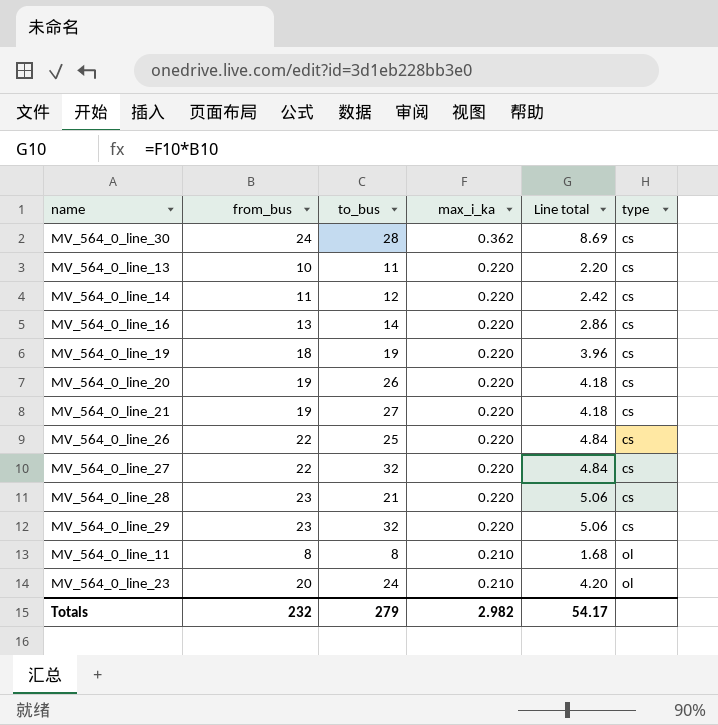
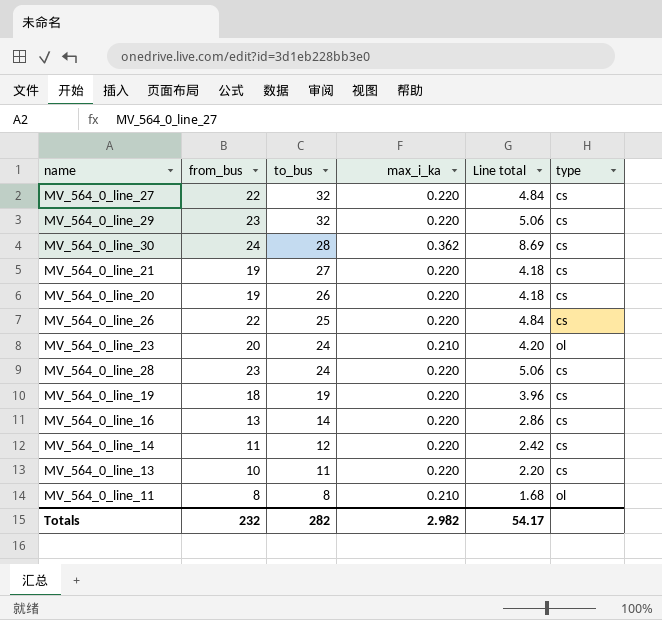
row order: max_i_ka descending -> to_bus descending
MV_564_0_line_28 | to_bus: 21 -> 24
Totals | to_bus: 279 -> 282

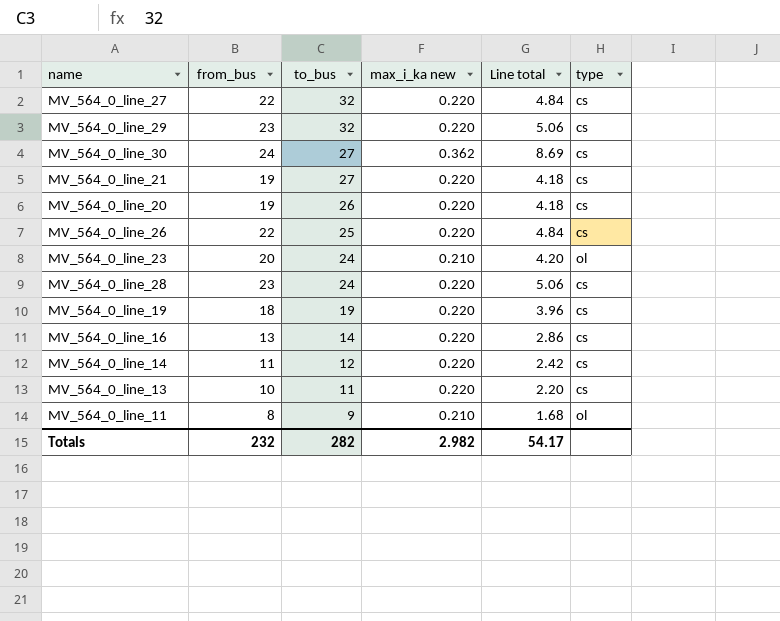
column name: max_i_ka -> max_i_ka new
MV_564_0_line_30 | to_bus: 28 -> 27
MV_564_0_line_11 | to_bus: 8 -> 9

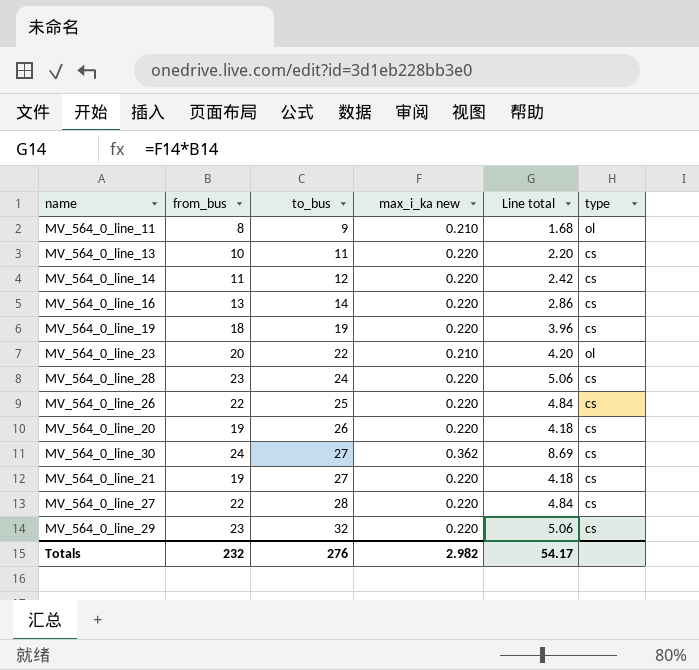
row order: to_bus descending -> to_bus ascending
MV_564_0_line_23 | to_bus: 24 -> 22
MV_564_0_line_27 | to_bus: 32 -> 28
Totals | to_bus: 282 -> 276

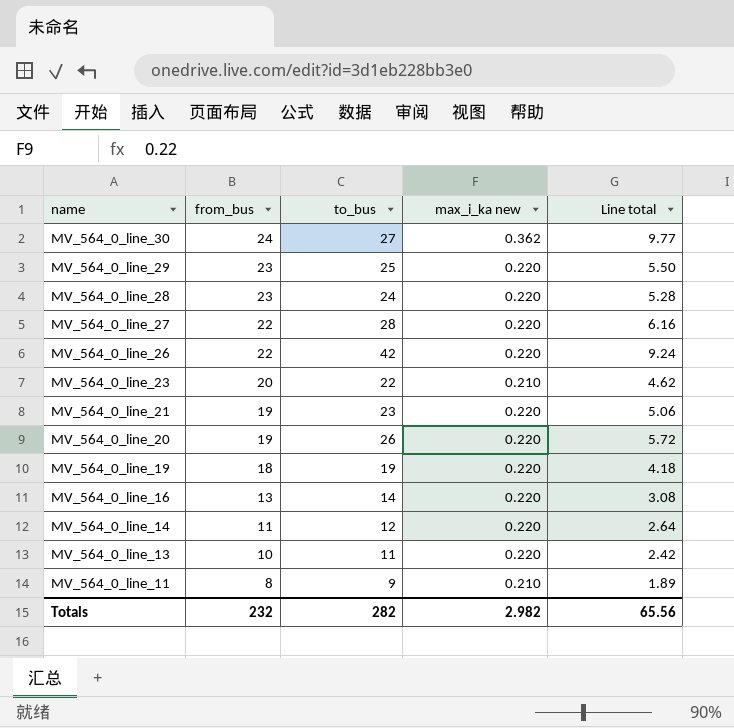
row order: to_bus ascending -> name descending
column type | position: 6 -> none
column Line total | formula: [from_bus] * [max_i_ka new] -> [to_bus] * [max_i_ka new]
MV_564_0_line_29 | to_bus: 32 -> 25
MV_564_0_line_26 | to_bus: 25 -> 42
MV_564_0_line_21 | to_bus: 27 -> 23
Totals | to_bus: 276 -> 282
Totals | Line total: 54.17 -> 65.56

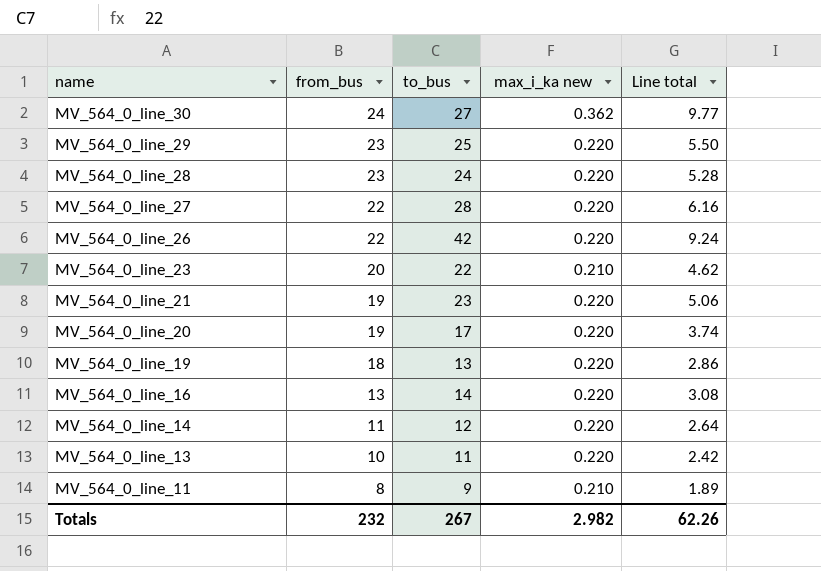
MV_564_0_line_20 | to_bus: 26 -> 17
MV_564_0_line_20 | Line total: 5.72 -> 3.74
MV_564_0_line_19 | to_bus: 19 -> 13
MV_564_0_line_19 | Line total: 4.18 -> 2.86
Totals | to_bus: 282 -> 267
Totals | Line total: 65.56 -> 62.26

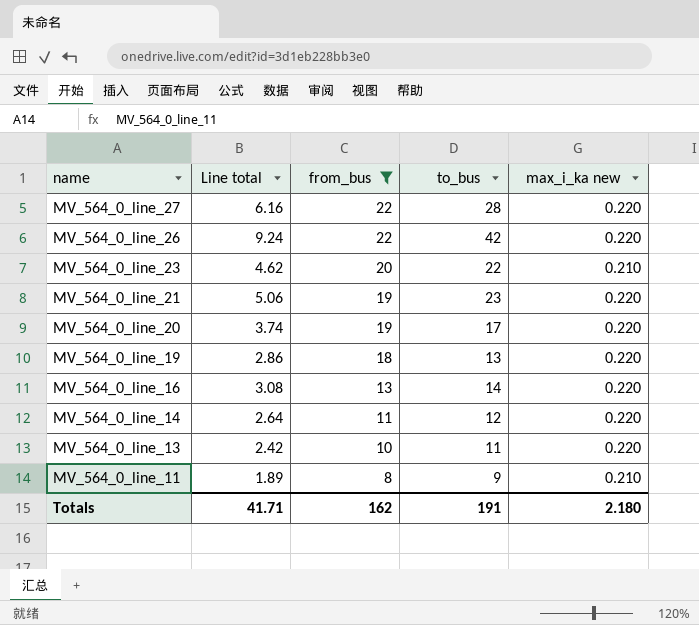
filter: none -> from_bus <= 22
column Line total | position: 5 -> 2
Totals | Line total: 62.26 -> 41.71
Totals | from_bus: 232 -> 162
Totals | to_bus: 267 -> 191
Totals | max_i_ka new: 2.982 -> 2.180

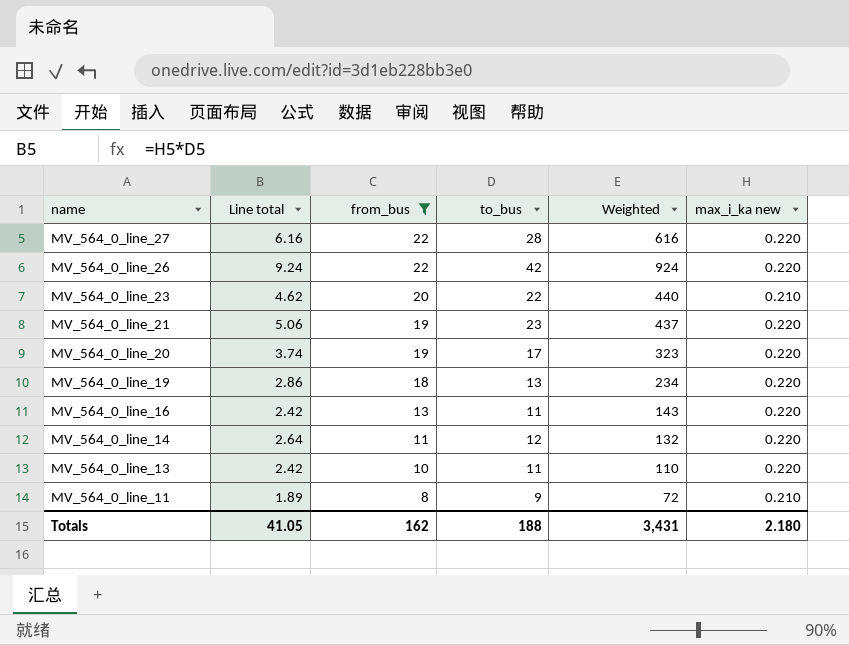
column Weighted | formula: none -> [from_bus] * [to_bus]
MV_564_0_line_16 | Line total: 3.08 -> 2.42
MV_564_0_line_16 | to_bus: 14 -> 11
Totals | Line total: 41.71 -> 41.05
Totals | to_bus: 191 -> 188

